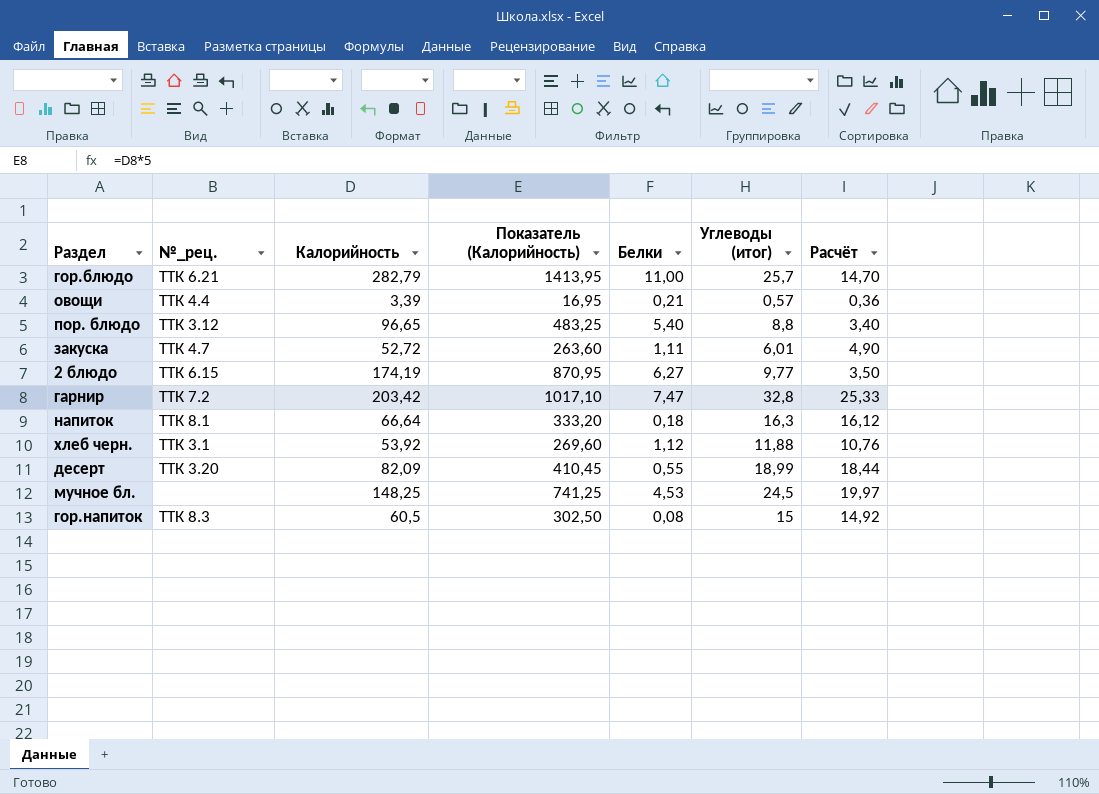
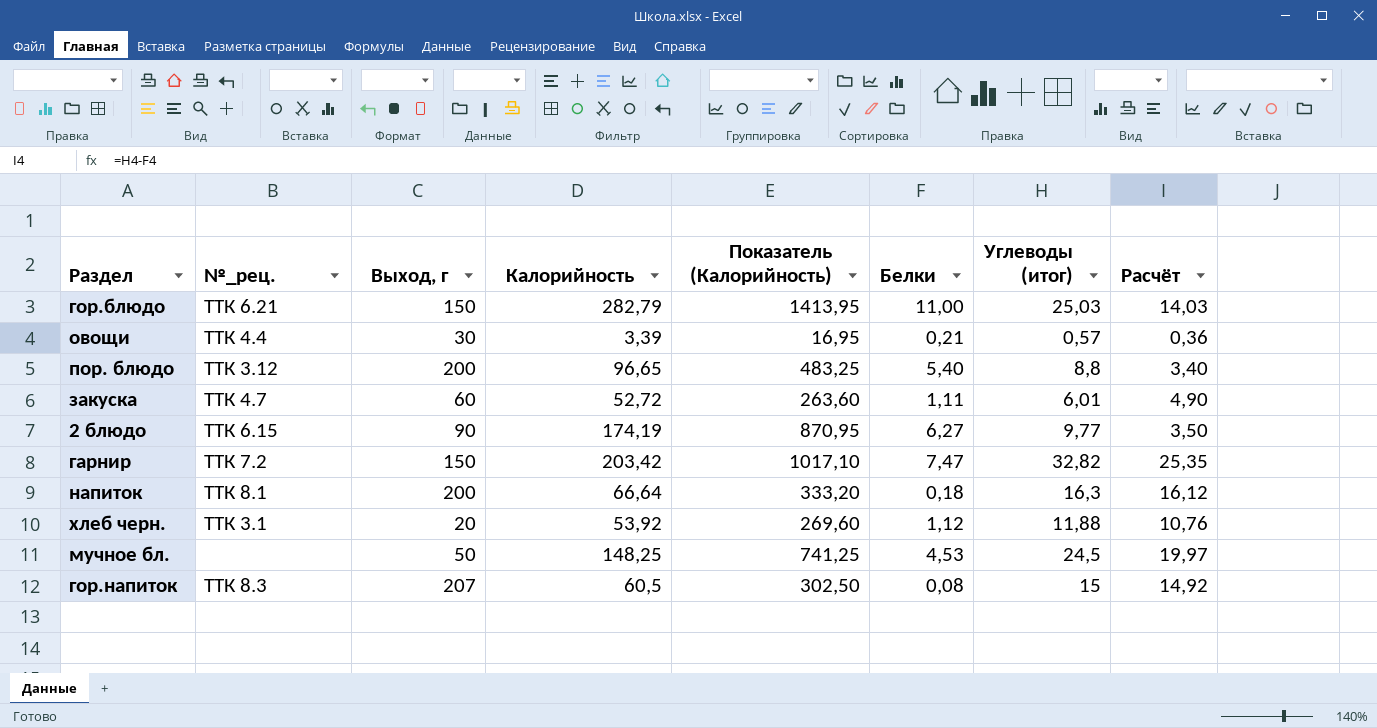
column Выход, г | position: none -> 3
row десерт: ТТК 3.20 | 82,09 | 410,45 | 0,55 | 18,99 | 18,44 -> none
гор.блюдо | Углеводы (итог): 25,7 -> 25,03
гор.блюдо | Расчёт: 14,70 -> 14,03
гарнир | Углеводы (итог): 32,8 -> 32,82
гарнир | Расчёт: 25,33 -> 25,35

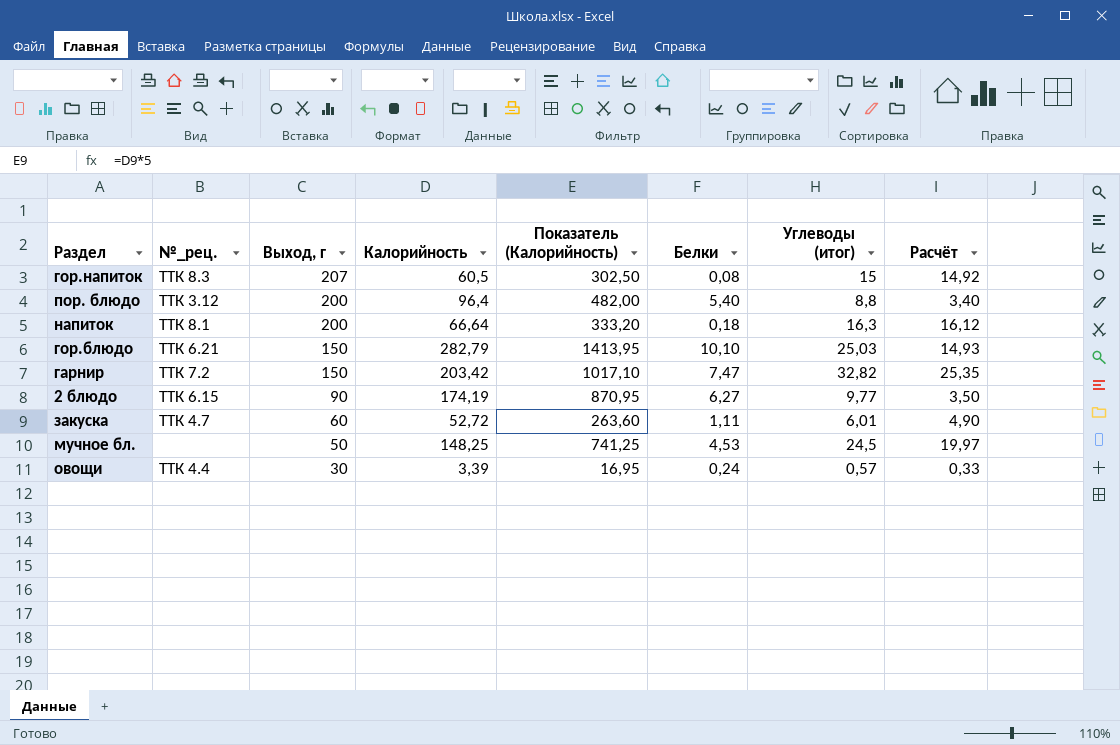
row order: none -> Выход, г descending
row хлеб черн.: ТТК 3.1 | 20 | 53,92 | 269,60 | 1,12 | 11,88 | 10,76 -> none
пор. блюдо | Калорийность: 96,65 -> 96,4
пор. блюдо | Показатель (Калорийность): 483,25 -> 482,00
гор.блюдо | Белки: 11,00 -> 10,10
гор.блюдо | Расчёт: 14,03 -> 14,93
овощи | Белки: 0,21 -> 0,24
овощи | Расчёт: 0,36 -> 0,33

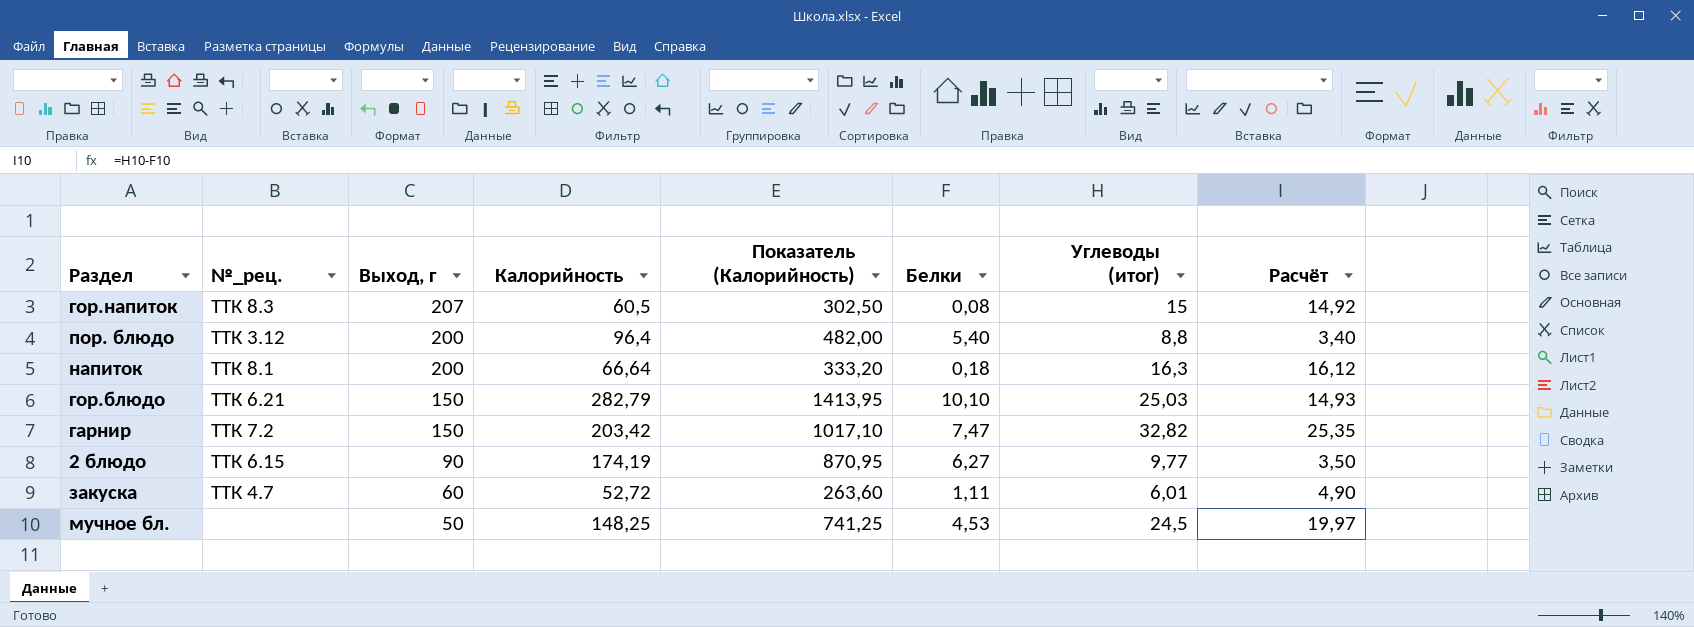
row овощи: ТТК 4.4 | 30 | 3,39 | 16,95 | 0,24 | 0,57 | 0,33 -> none

